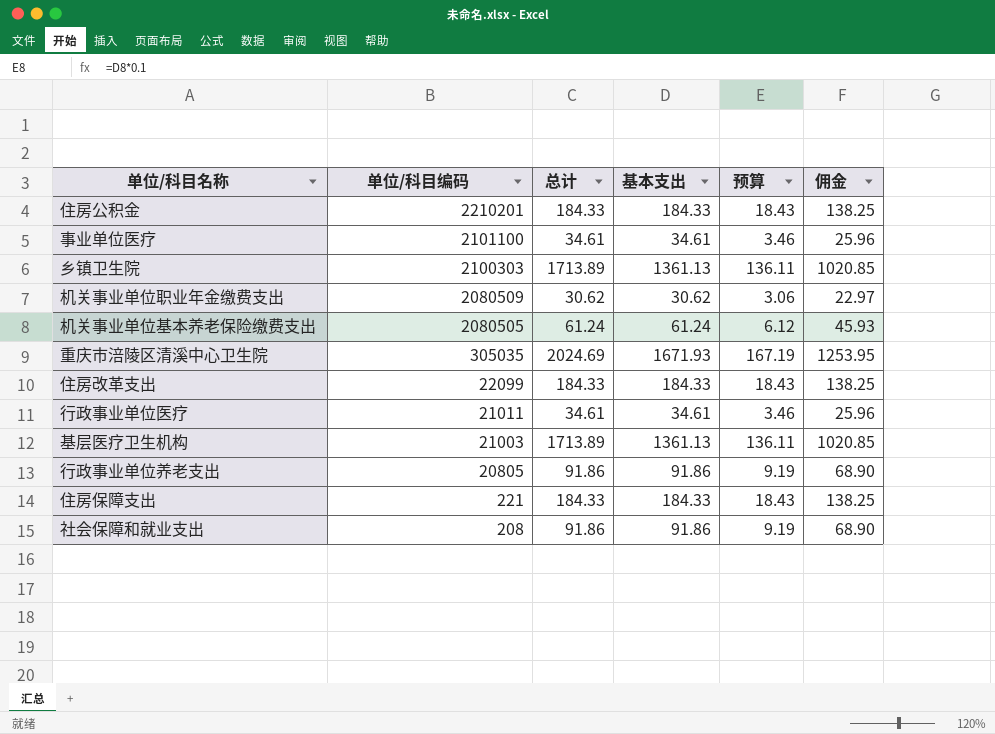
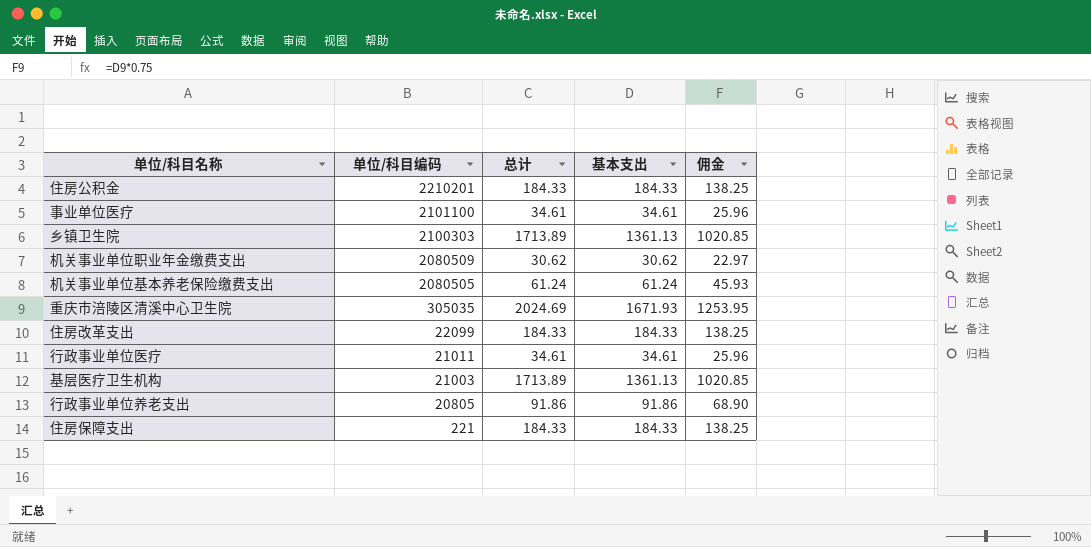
column 预算 | formula: [基本支出] * 0.1 -> none
row 社会保障和就业支出: 208 | 91.86 | 91.86 | 9.19 | 68.90 -> none

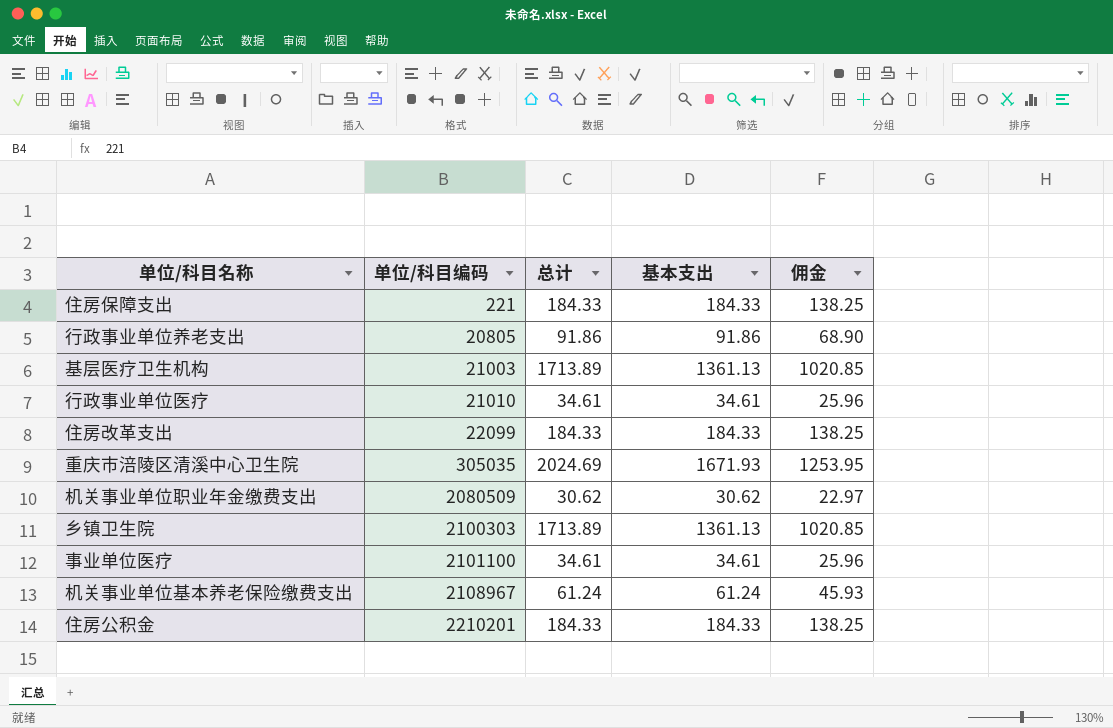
row order: 单位/科目编码 descending -> 单位/科目编码 ascending
行政事业单位医疗 | 单位/科目编码: 21011 -> 21010
机关事业单位基本养老保险缴费支出 | 单位/科目编码: 2080505 -> 2108967

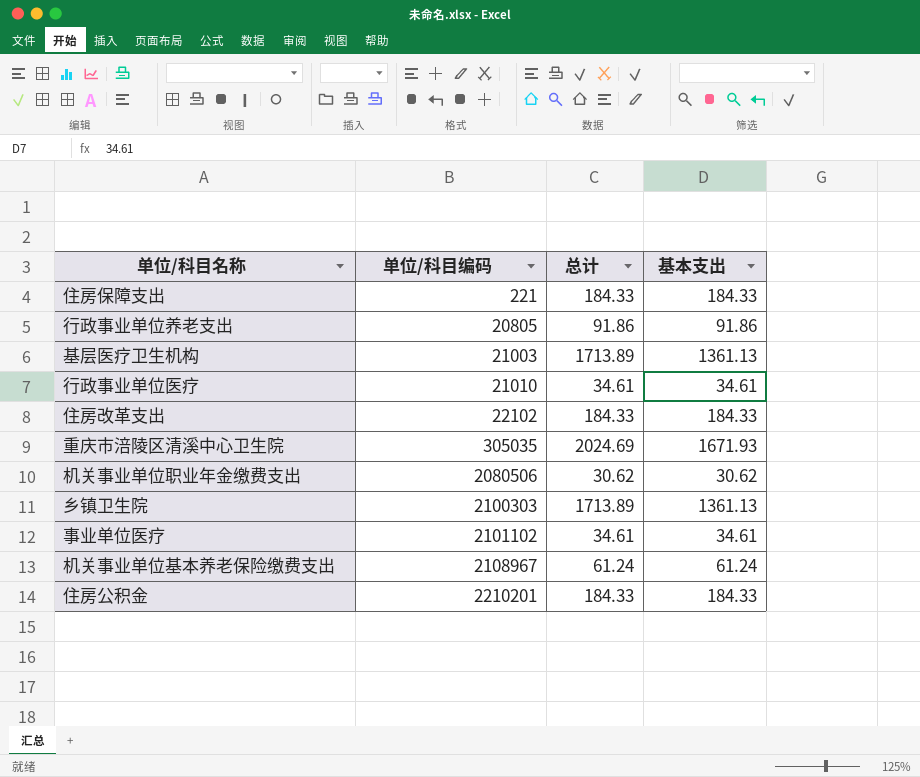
column 佣金 | formula: [基本支出] * 0.75 -> none
住房改革支出 | 单位/科目编码: 22099 -> 22102
机关事业单位职业年金缴费支出 | 单位/科目编码: 2080509 -> 2080506
事业单位医疗 | 单位/科目编码: 2101100 -> 2101102

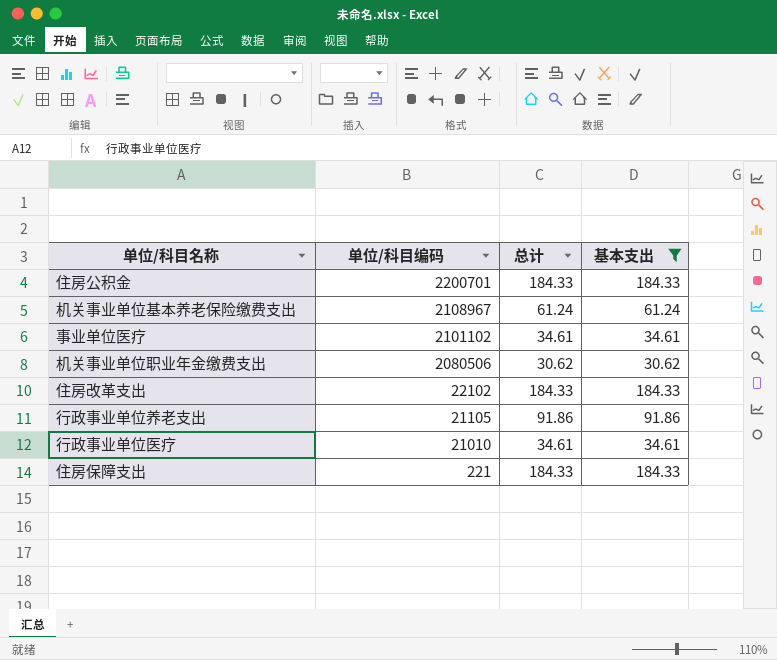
filter: none -> 基本支出 <= 184.33
row order: 单位/科目编码 ascending -> 单位/科目编码 descending
住房公积金 | 单位/科目编码: 2210201 -> 2200701
行政事业单位养老支出 | 单位/科目编码: 20805 -> 21105

